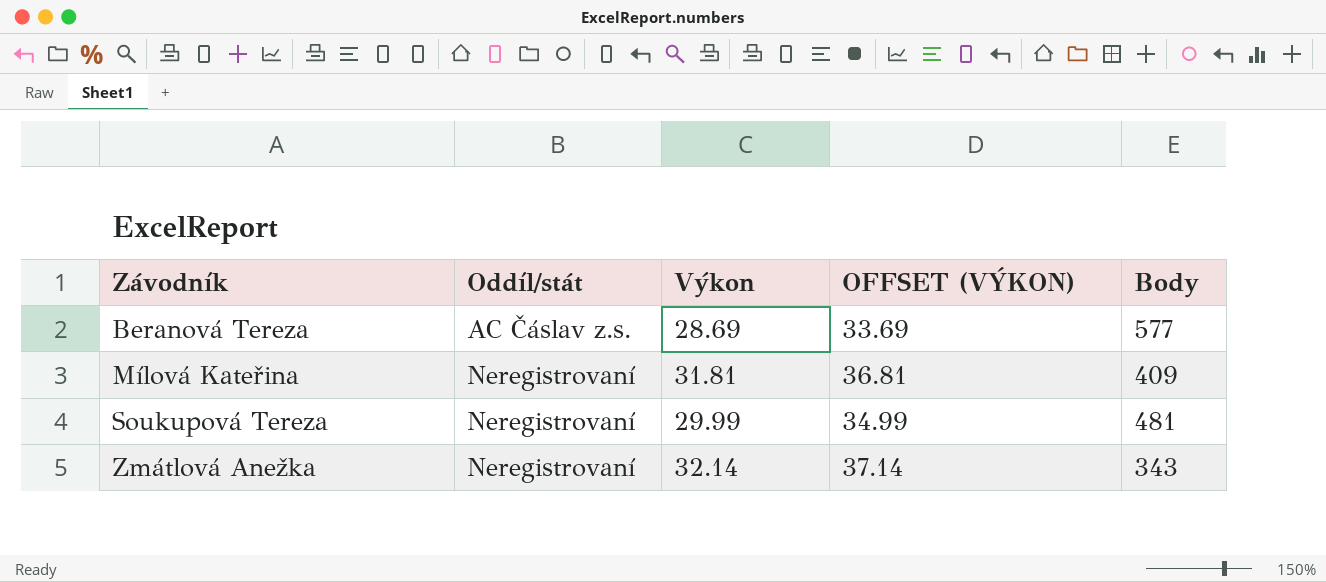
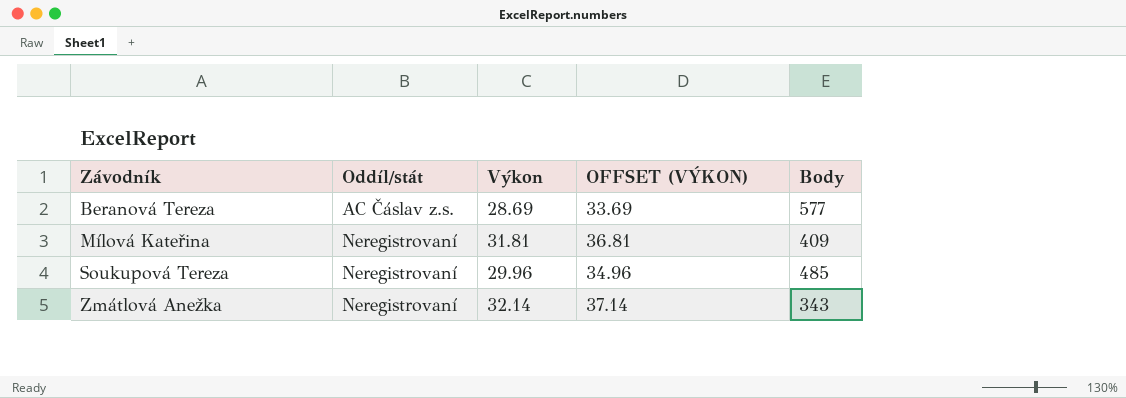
Soukupová Tereza | Výkon: 29.99 -> 29.96
Soukupová Tereza | OFFSET (VÝKON): 34.99 -> 34.96
Soukupová Tereza | Body: 481 -> 485

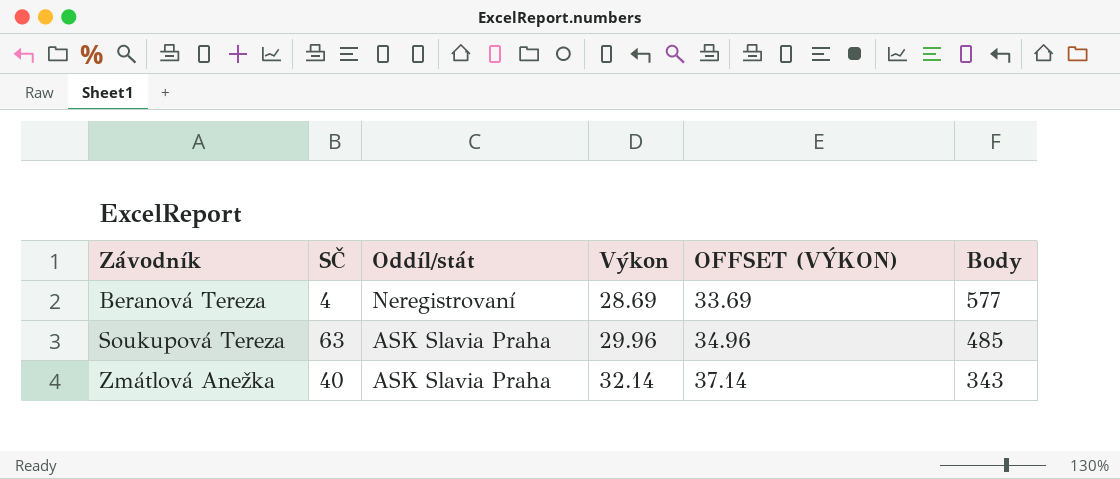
column SČ | position: none -> 2
row Mílová Kateřina: Neregistrovaní | 31.81 | 36.81 | 409 -> none
Beranová Tereza | Oddíl/stát: AC Čáslav z.s. -> Neregistrovaní
Soukupová Tereza | Oddíl/stát: Neregistrovaní -> ASK Slavia Praha
Zmátlová Anežka | Oddíl/stát: Neregistrovaní -> ASK Slavia Praha

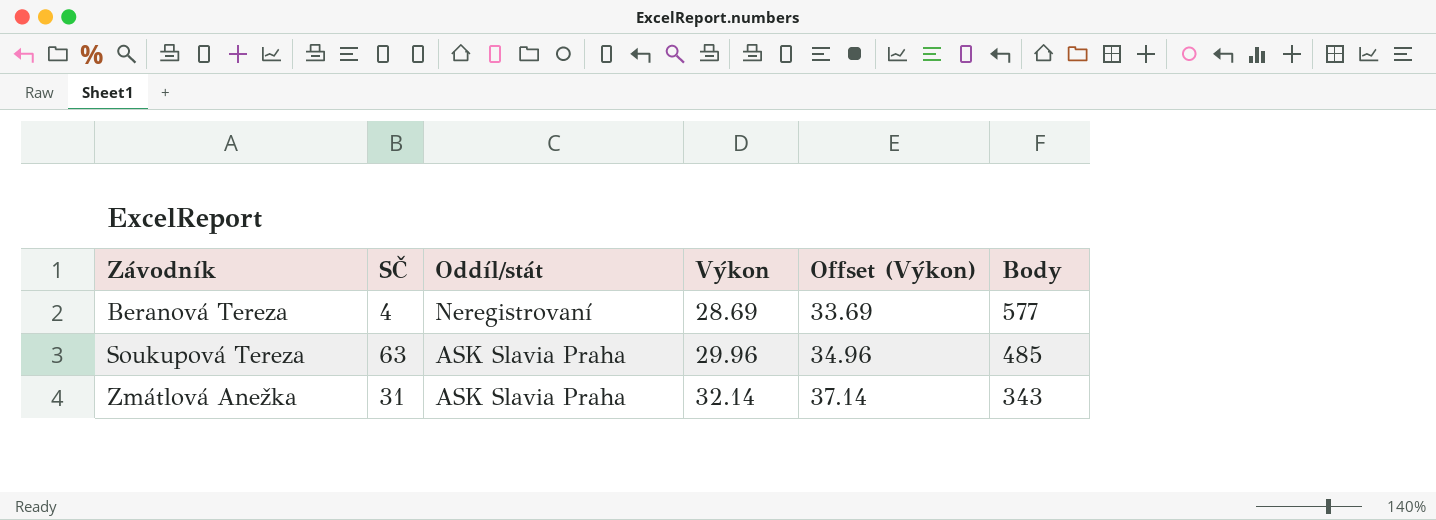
column name: OFFSET (VÝKON) -> Offset (Výkon)
Zmátlová Anežka | SČ: 40 -> 31

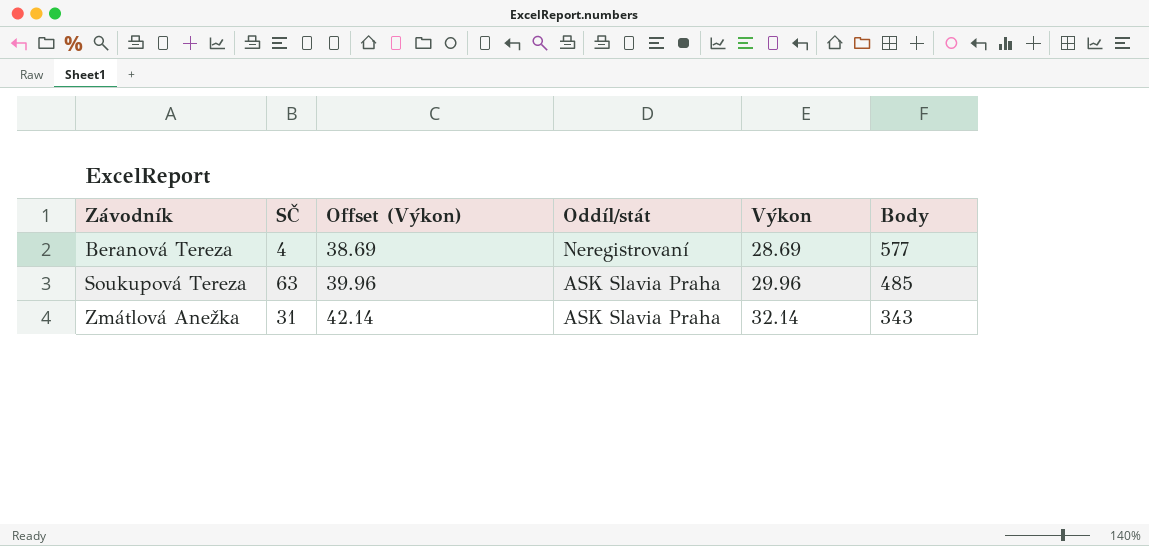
column Offset (Výkon) | formula: [Výkon] + 5 -> [Výkon] + 10
column Offset (Výkon) | position: 5 -> 3

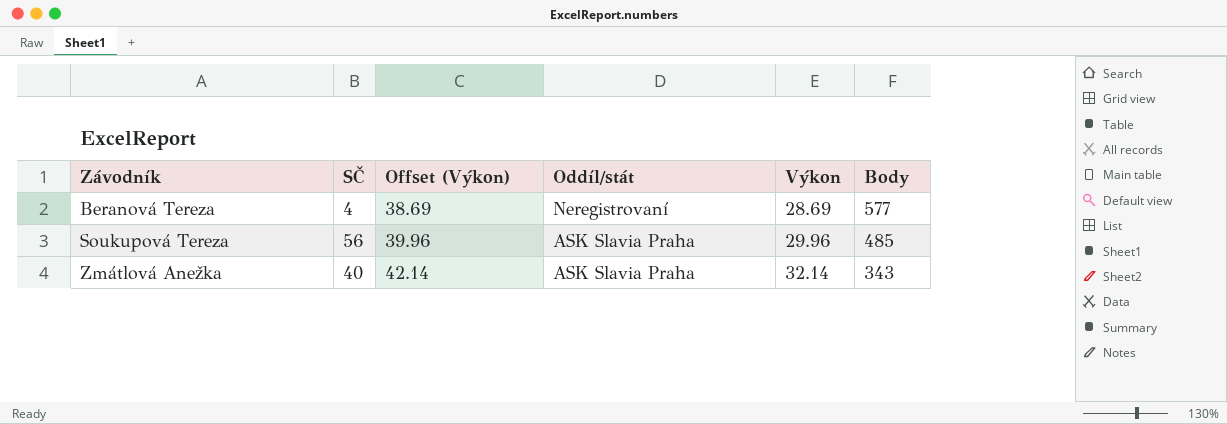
Soukupová Tereza | SČ: 63 -> 56
Zmátlová Anežka | SČ: 31 -> 40

